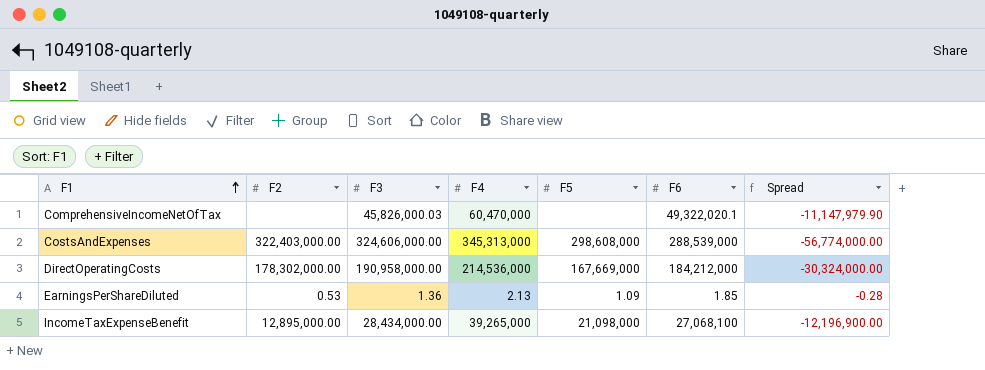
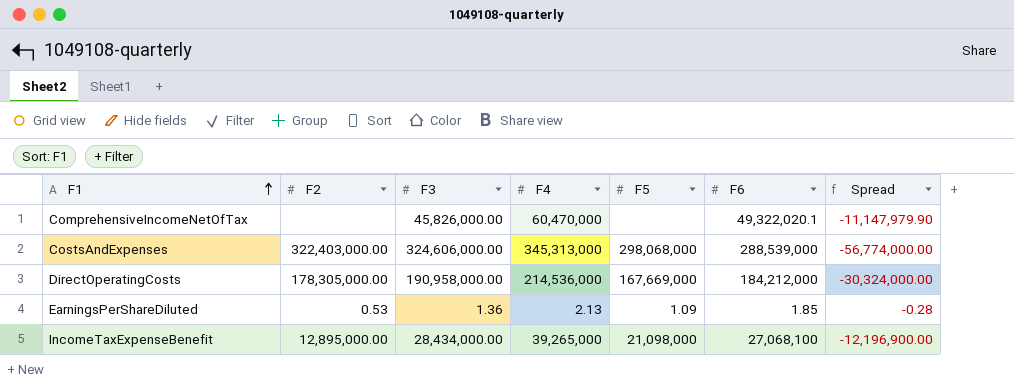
ComprehensiveIncomeNetOfTax | F3: 45,826,000.03 -> 45,826,000.00
CostsAndExpenses | F5: 298,608,000 -> 298,068,000
DirectOperatingCosts | F2: 178,302,000.00 -> 178,305,000.00

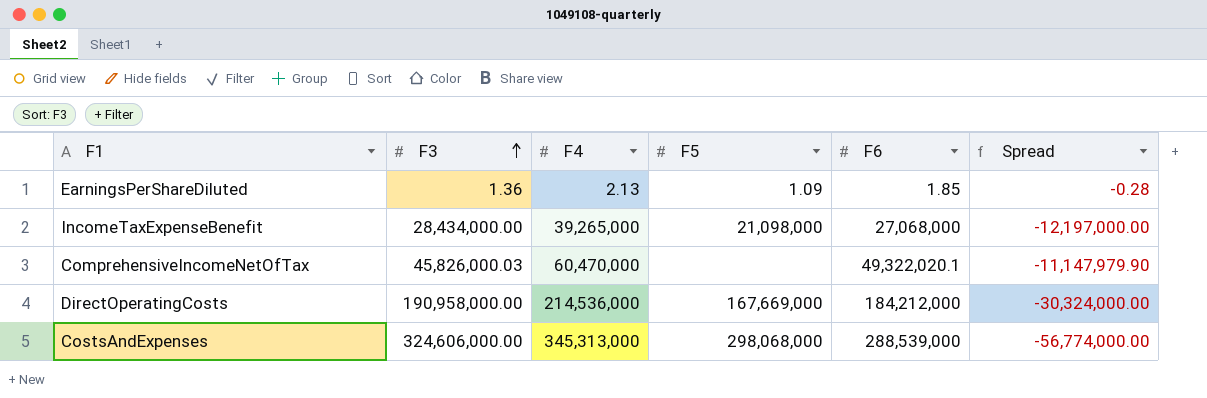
row order: F1 ascending -> F3 ascending
column F2 | position: 2 -> none
IncomeTaxExpenseBenefit | F6: 27,068,100 -> 27,068,000
IncomeTaxExpenseBenefit | Spread: -12,196,900.00 -> -12,197,000.00
ComprehensiveIncomeNetOfTax | F3: 45,826,000.00 -> 45,826,000.03

